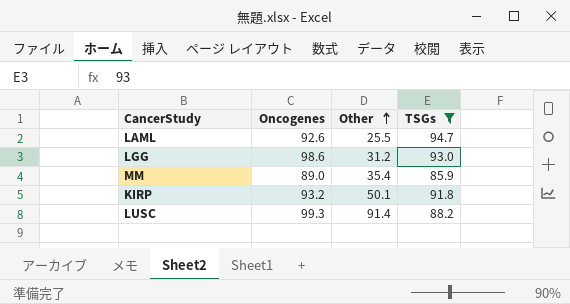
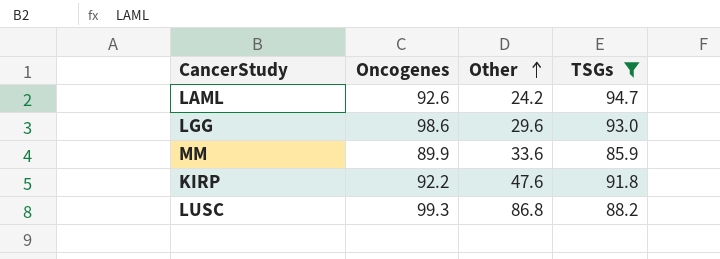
LAML | Other: 25.5 -> 24.2
LGG | Other: 31.2 -> 29.6
MM | Oncogenes: 89.0 -> 89.9
MM | Other: 35.4 -> 33.6
KIRP | Oncogenes: 93.2 -> 92.2
KIRP | Other: 50.1 -> 47.6
LUSC | Other: 91.4 -> 86.8

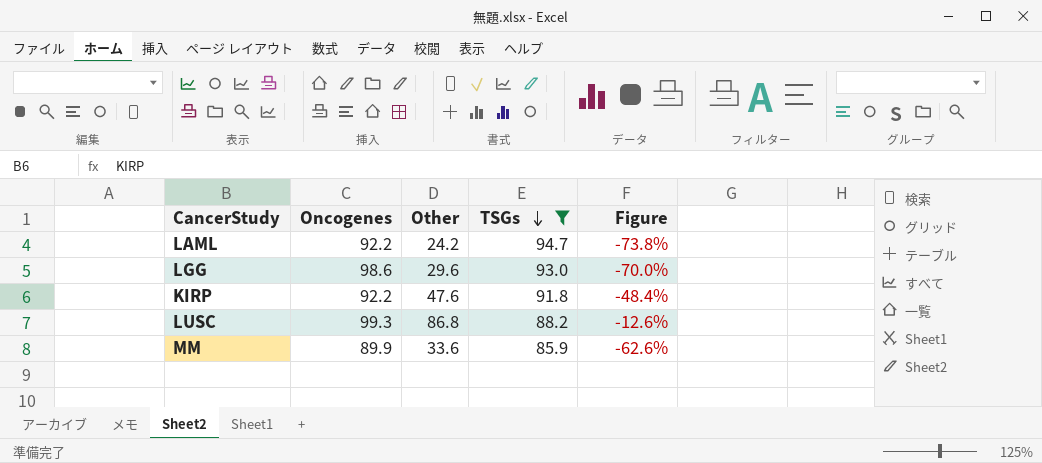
row order: Other ascending -> TSGs descending
column Figure | formula: none -> ([Other] - [Oncogenes]) / [Oncogenes]
LAML | Oncogenes: 92.6 -> 92.2

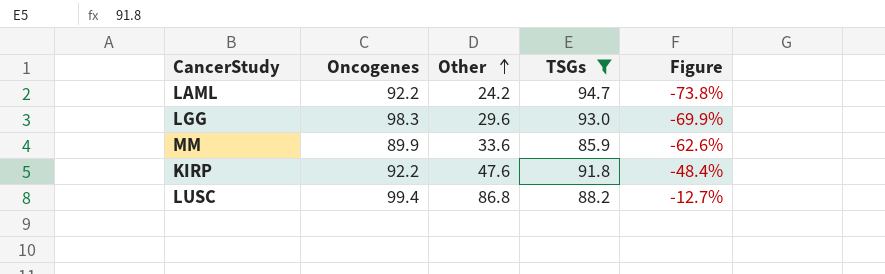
row order: TSGs descending -> Other ascending
LGG | Oncogenes: 98.6 -> 98.3
LGG | Figure: -70.0% -> -69.9%
LUSC | Oncogenes: 99.3 -> 99.4
LUSC | Figure: -12.6% -> -12.7%

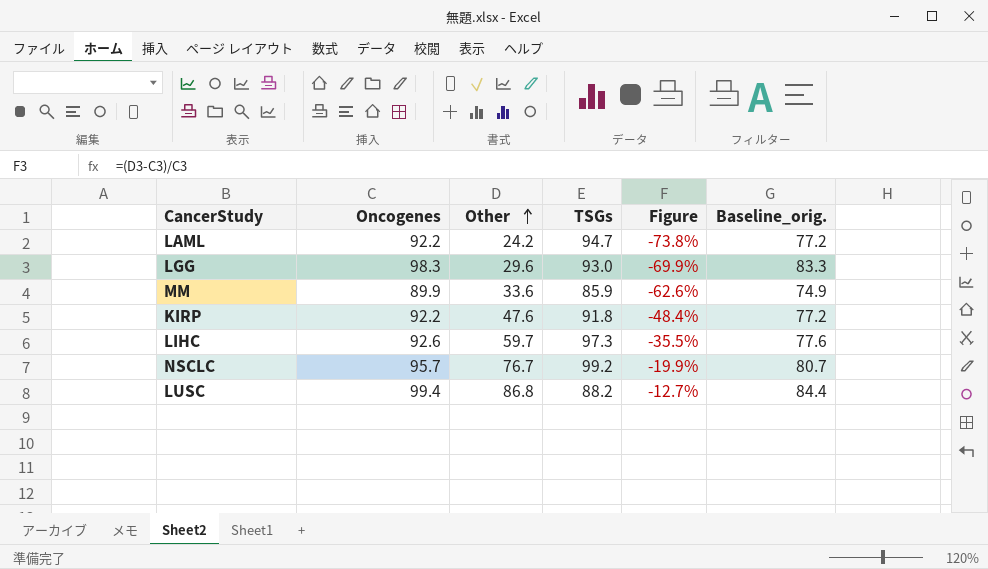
filter: TSGs <= 94.7 -> none
column Baseline_orig. | formula: none -> [Oncogenes] - 15

